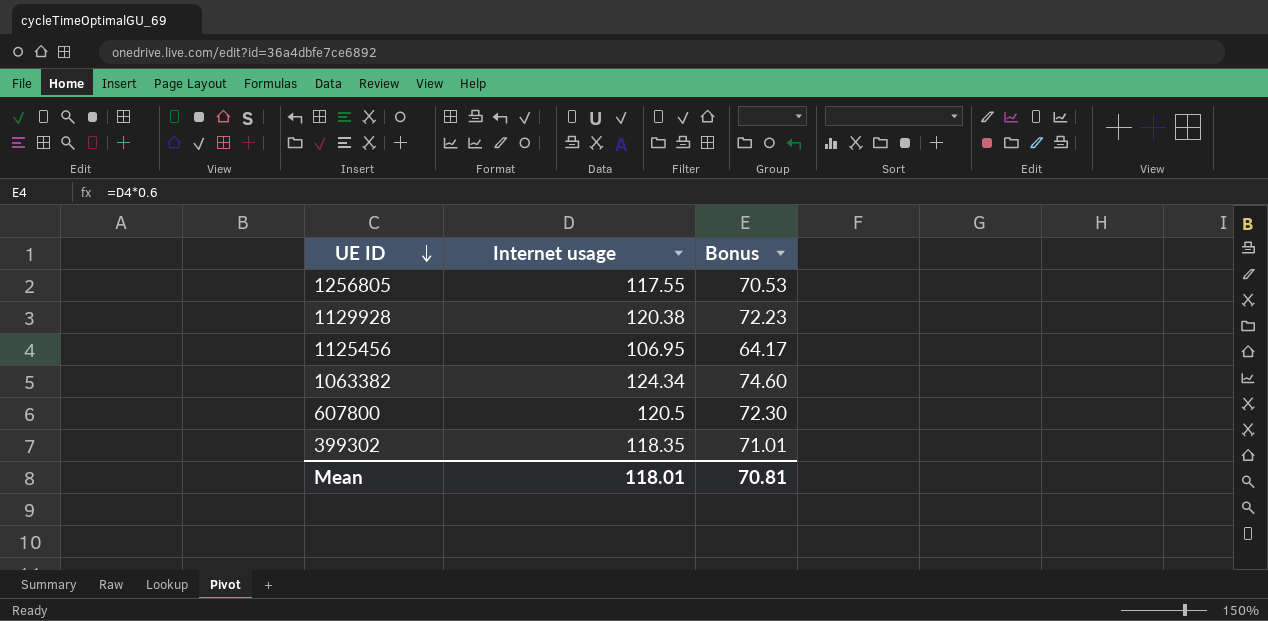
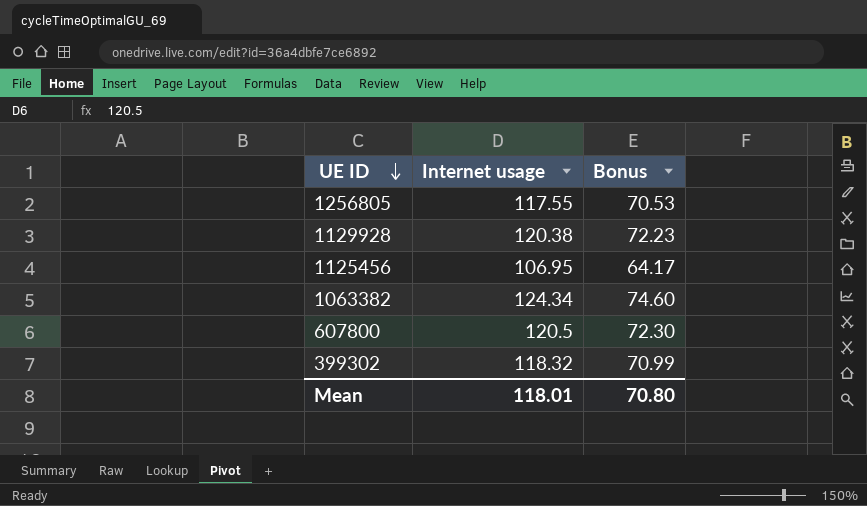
399302 | Internet usage: 118.35 -> 118.32
399302 | Bonus: 71.01 -> 70.99
Mean | Bonus: 70.81 -> 70.80

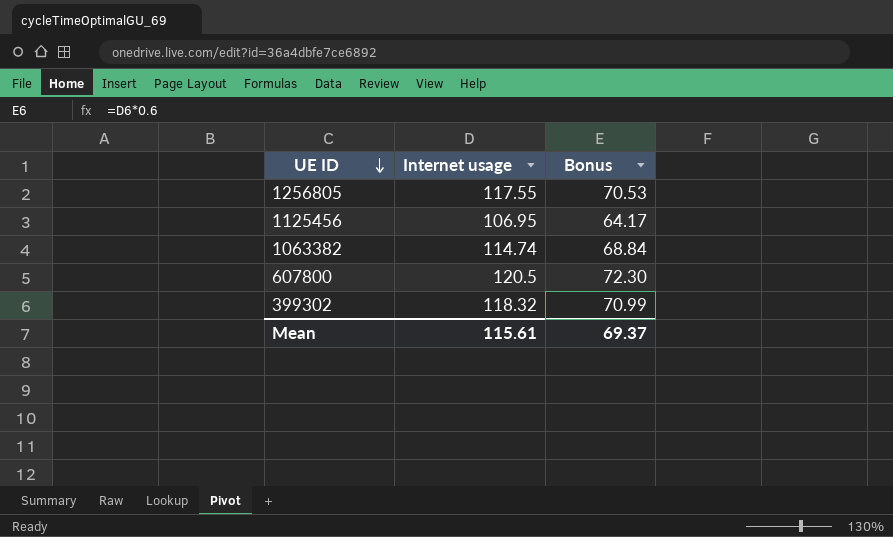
row 1129928: 120.38 | 72.23 -> none
1063382 | Internet usage: 124.34 -> 114.74
1063382 | Bonus: 74.60 -> 68.84
Mean | Internet usage: 118.01 -> 115.61
Mean | Bonus: 70.80 -> 69.37

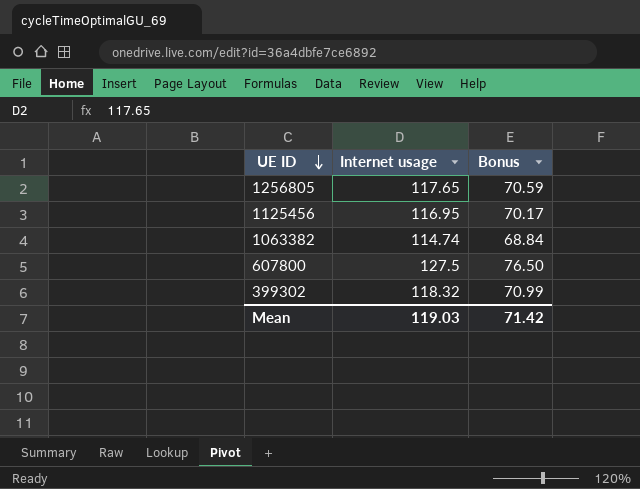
1256805 | Internet usage: 117.55 -> 117.65
1256805 | Bonus: 70.53 -> 70.59
1125456 | Internet usage: 106.95 -> 116.95
1125456 | Bonus: 64.17 -> 70.17
607800 | Internet usage: 120.5 -> 127.5
607800 | Bonus: 72.30 -> 76.50
Mean | Internet usage: 115.61 -> 119.03
Mean | Bonus: 69.37 -> 71.42

